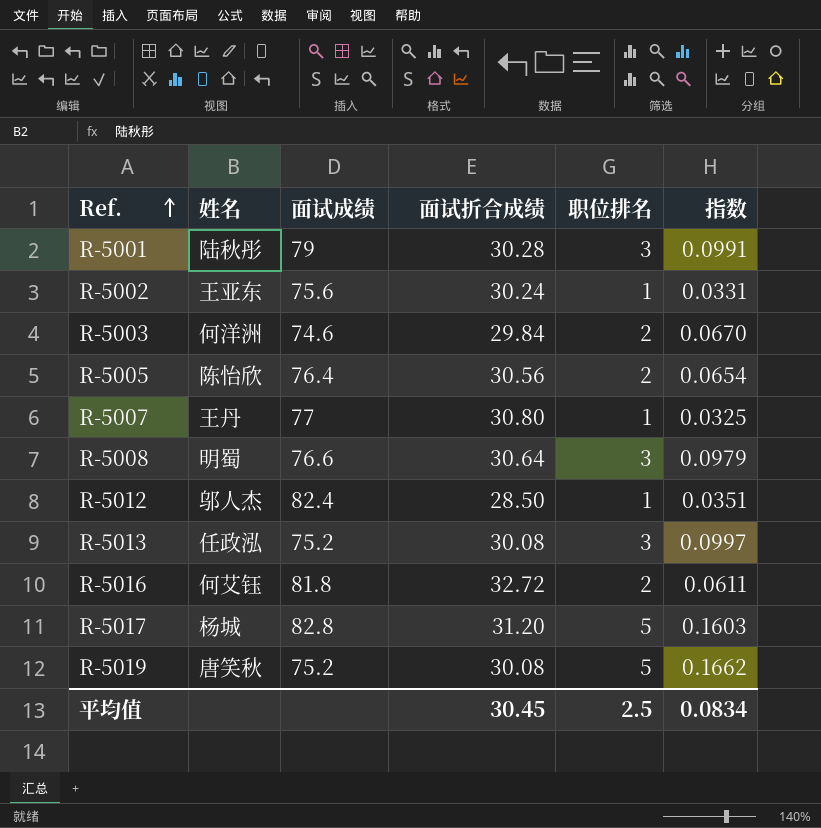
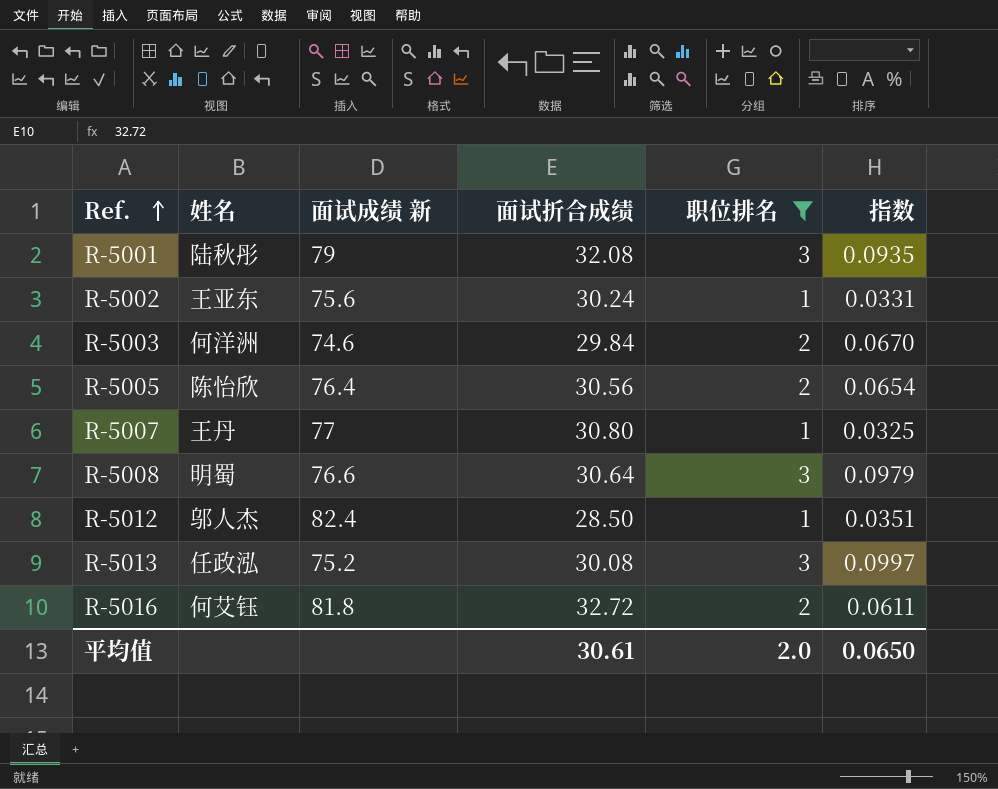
filter: none -> 职位排名 != 5
column name: 面试成绩 -> 面试成绩 新
R-5001 | 面试折合成绩: 30.28 -> 32.08
R-5001 | 指数: 0.0991 -> 0.0935
平均值 | 面试折合成绩: 30.45 -> 30.61
平均值 | 职位排名: 2.5 -> 2.0
平均值 | 指数: 0.0834 -> 0.0650

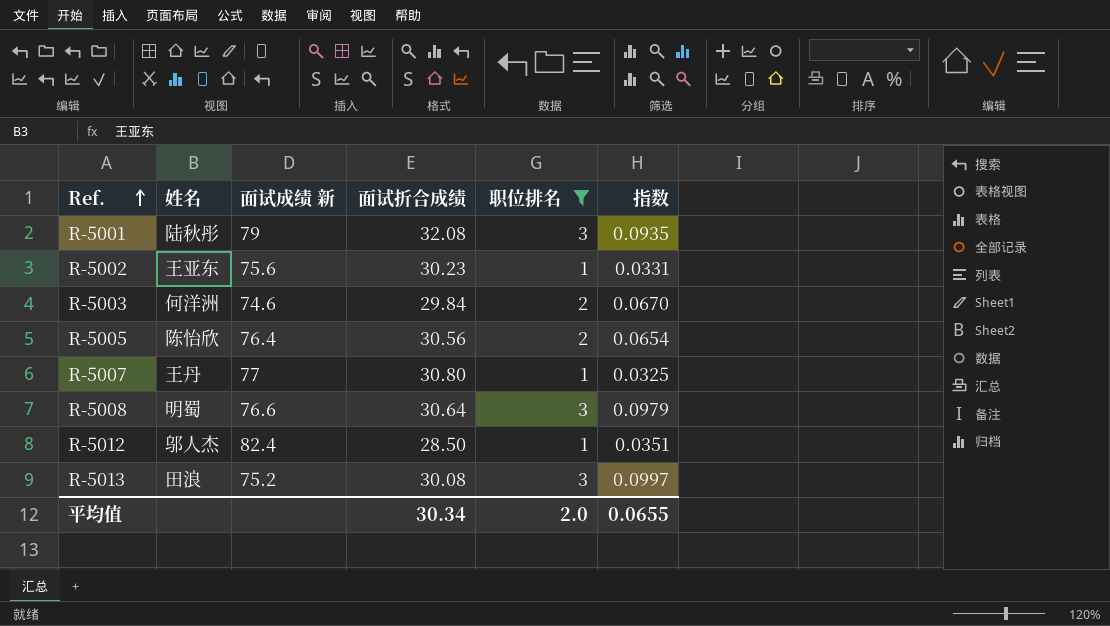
row R-5016: 何艾钰 | 81.8 | 32.72 | 2 | 0.0611 -> none
R-5002 | 面试折合成绩: 30.24 -> 30.23
R-5013 | 姓名: 任政泓 -> 田浪
平均值 | 面试折合成绩: 30.61 -> 30.34
平均值 | 指数: 0.0650 -> 0.0655

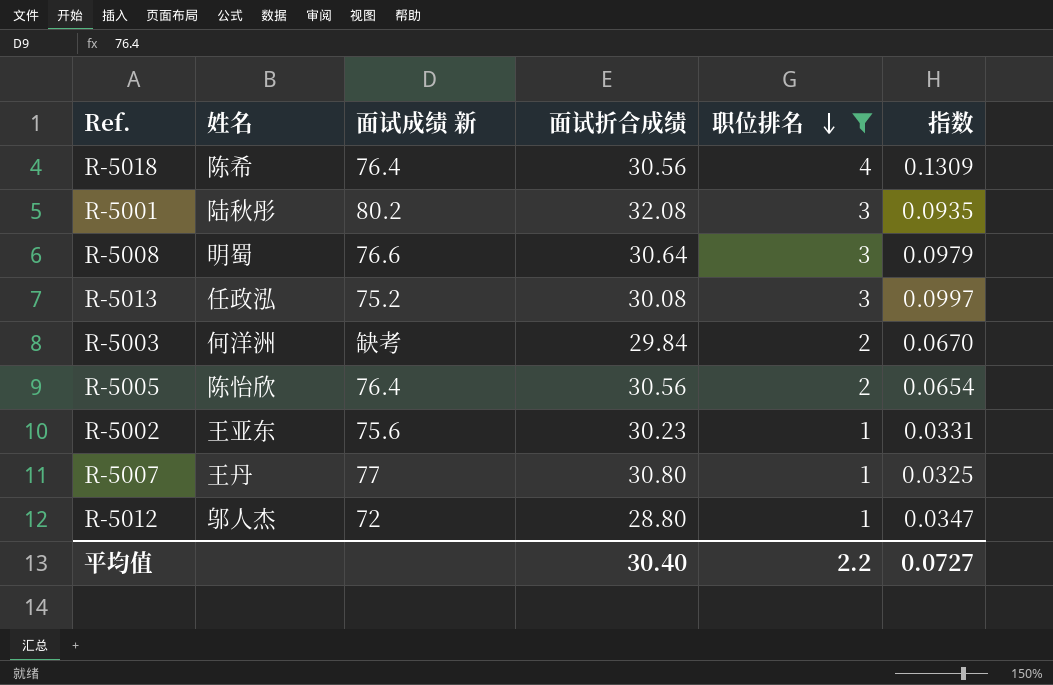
row order: Ref. ascending -> 职位排名 descending
row R-5018: none -> 陈希 | 76.4 | 30.56 | 4 | 0.1309
R-5001 | 面试成绩 新: 79 -> 80.2
R-5013 | 姓名: 田浪 -> 任政泓
R-5003 | 面试成绩 新: 74.6 -> 缺考
R-5012 | 面试成绩 新: 82.4 -> 72
R-5012 | 面试折合成绩: 28.50 -> 28.80
R-5012 | 指数: 0.0351 -> 0.0347
平均值 | 面试折合成绩: 30.34 -> 30.40
平均值 | 职位排名: 2.0 -> 2.2
平均值 | 指数: 0.0655 -> 0.0727

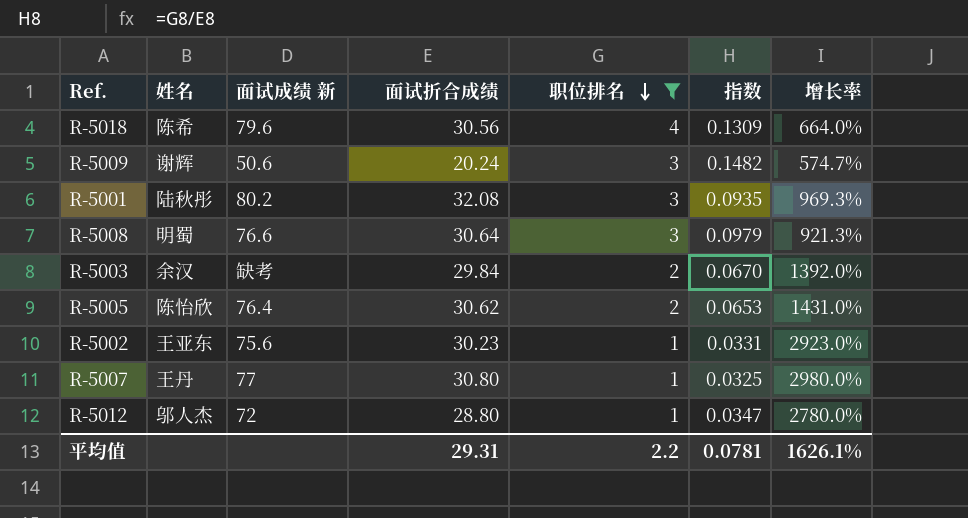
column 增长率 | formula: none -> ([面试折合成绩] - [职位排名]) / [职位排名]
row R-5013: 任政泓 | 75.2 | 30.08 | 3 | 0.0997 -> none
R-5018 | 面试成绩 新: 76.4 -> 79.6
row R-5009: none -> 谢辉 | 50.6 | 20.24 | 3 | 0.1482 | 574.7%
R-5003 | 姓名: 何洋洲 -> 余汉
R-5005 | 面试折合成绩: 30.56 -> 30.62
R-5005 | 指数: 0.0654 -> 0.0653
平均值 | 面试折合成绩: 30.40 -> 29.31
平均值 | 指数: 0.0727 -> 0.0781

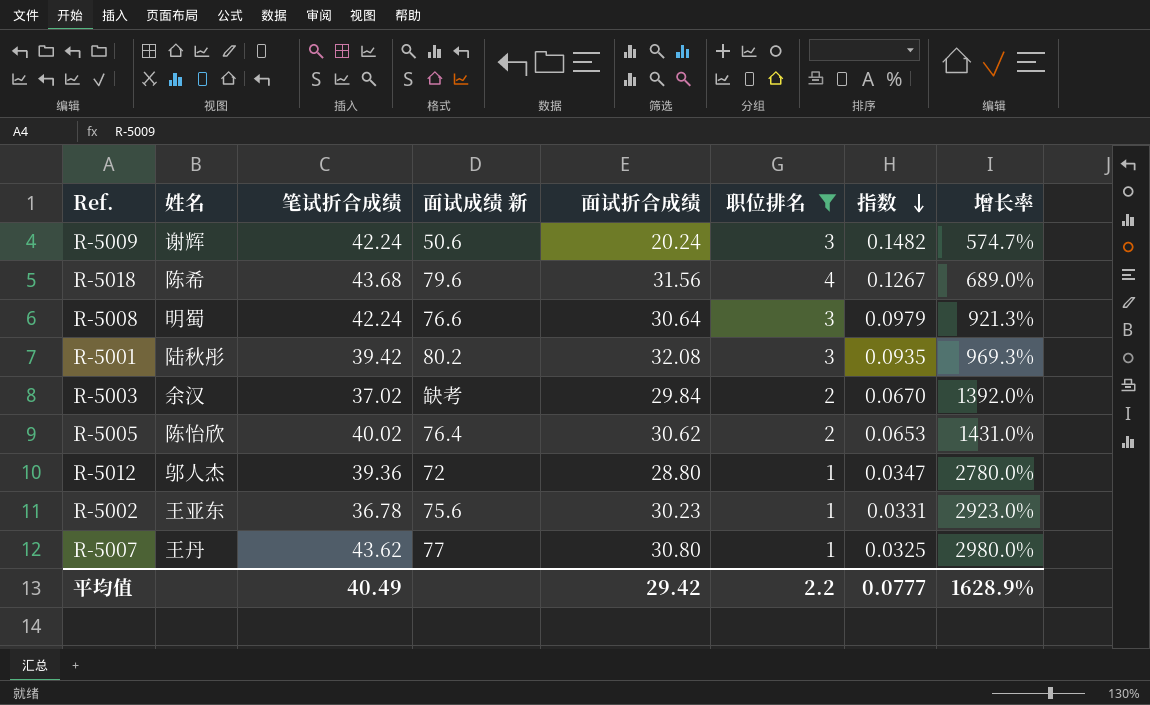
row order: 职位排名 descending -> 指数 descending
column 笔试折合成绩 | position: none -> 3
R-5018 | 面试折合成绩: 30.56 -> 31.56
R-5018 | 指数: 0.1309 -> 0.1267
R-5018 | 增长率: 664.0% -> 689.0%
平均值 | 面试折合成绩: 29.31 -> 29.42
平均值 | 指数: 0.0781 -> 0.0777
平均值 | 增长率: 1626.1% -> 1628.9%

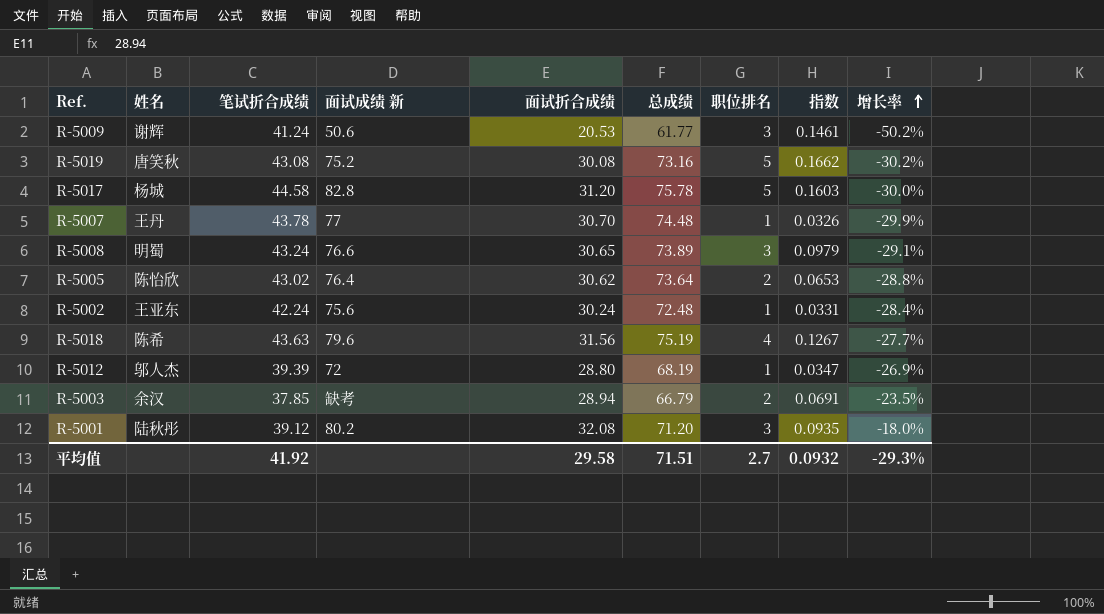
filter: 职位排名 != 5 -> none
row order: 指数 descending -> 增长率 ascending
column 总成绩 | formula: none -> [笔试折合成绩] + [面试折合成绩]
column 增长率 | formula: ([面试折合成绩] - [职位排名]) / [职位排名] -> ([面试折合成绩] - [笔试折合成绩]) / [笔试折合成绩]
R-5009 | 笔试折合成绩: 42.24 -> 41.24
R-5009 | 面试折合成绩: 20.24 -> 20.53
R-5009 | 指数: 0.1482 -> 0.1461
R-5007 | 笔试折合成绩: 43.62 -> 43.78
R-5007 | 面试折合成绩: 30.80 -> 30.70
R-5007 | 指数: 0.0325 -> 0.0326
R-5008 | 笔试折合成绩: 42.24 -> 43.24
R-5008 | 面试折合成绩: 30.64 -> 30.65
R-5005 | 笔试折合成绩: 40.02 -> 43.02
R-5002 | 笔试折合成绩: 36.78 -> 42.24
R-5002 | 面试折合成绩: 30.23 -> 30.24
R-5018 | 笔试折合成绩: 43.68 -> 43.63
R-5012 | 笔试折合成绩: 39.36 -> 39.39
R-5003 | 笔试折合成绩: 37.02 -> 37.85
R-5003 | 面试折合成绩: 29.84 -> 28.94
R-5003 | 指数: 0.0670 -> 0.0691
R-5001 | 笔试折合成绩: 39.42 -> 39.12
平均值 | 笔试折合成绩: 40.49 -> 41.92
平均值 | 面试折合成绩: 29.42 -> 29.58
平均值 | 职位排名: 2.2 -> 2.7
平均值 | 指数: 0.0777 -> 0.0932
平均值 | 增长率: 1628.9% -> -29.3%

